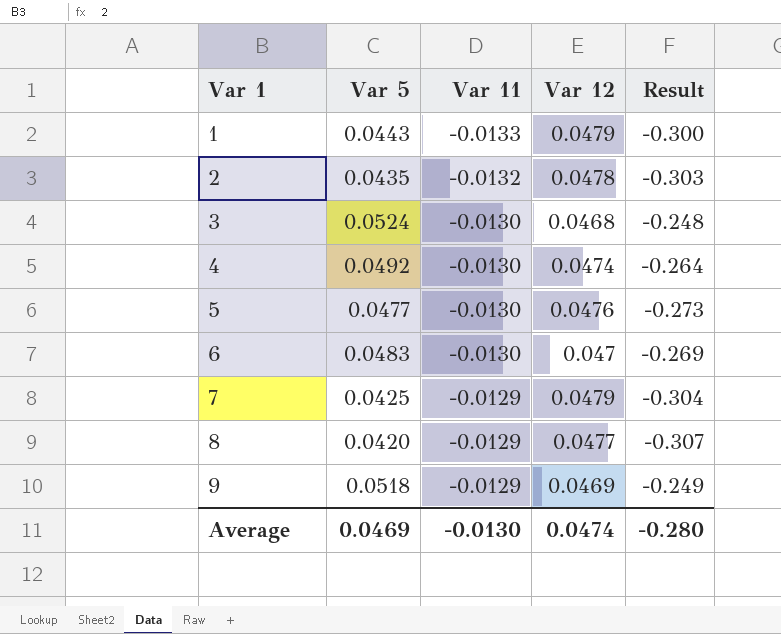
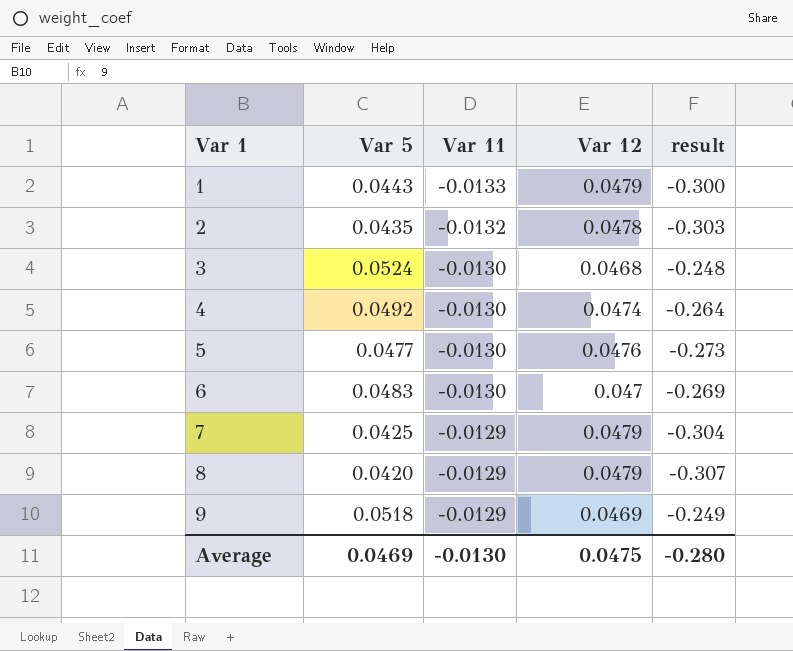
column name: Result -> result
8 | Var 12: 0.0477 -> 0.0479
Average | Var 12: 0.0474 -> 0.0475

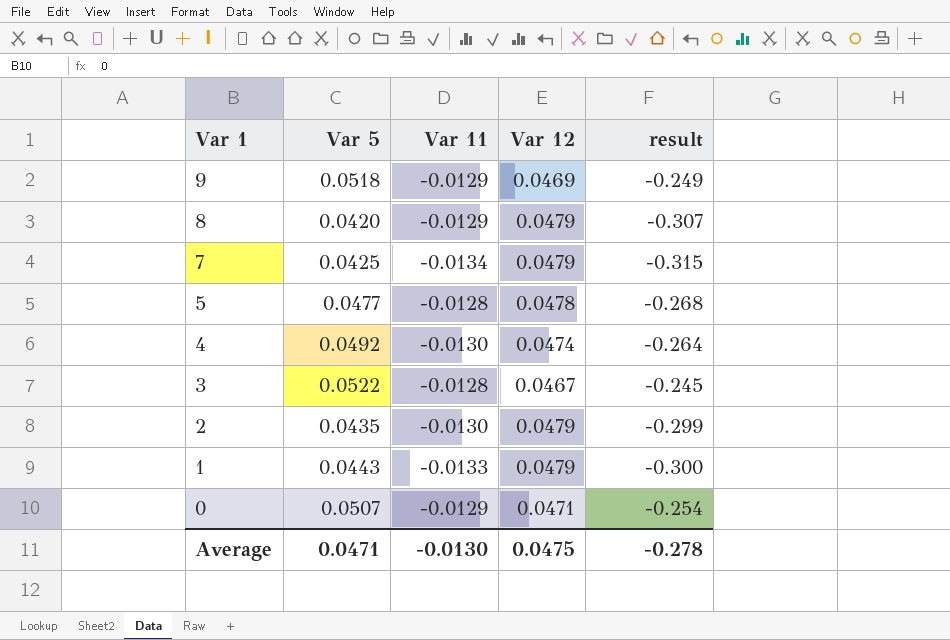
row order: Var 1 ascending -> Var 1 descending
row 6: 0.0483 | -0.0130 | 0.047 | -0.269 -> none
7 | Var 11: -0.0129 -> -0.0134
7 | result: -0.304 -> -0.315
5 | Var 11: -0.0130 -> -0.0128
5 | Var 12: 0.0476 -> 0.0478
5 | result: -0.273 -> -0.268
3 | Var 5: 0.0524 -> 0.0522
3 | Var 11: -0.0130 -> -0.0128
3 | Var 12: 0.0468 -> 0.0467
3 | result: -0.248 -> -0.245
2 | Var 11: -0.0132 -> -0.0130
2 | Var 12: 0.0478 -> 0.0479
2 | result: -0.303 -> -0.299
row 0: none -> 0.0507 | -0.0129 | 0.0471 | -0.254
Average | Var 5: 0.0469 -> 0.0471
Average | result: -0.280 -> -0.278

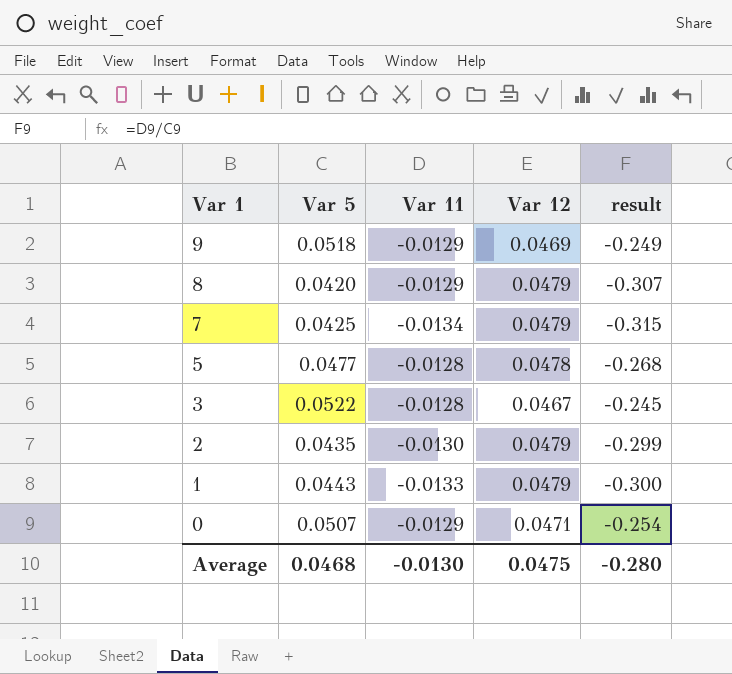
row 4: 0.0492 | -0.0130 | 0.0474 | -0.264 -> none
Average | Var 5: 0.0471 -> 0.0468
Average | result: -0.278 -> -0.280

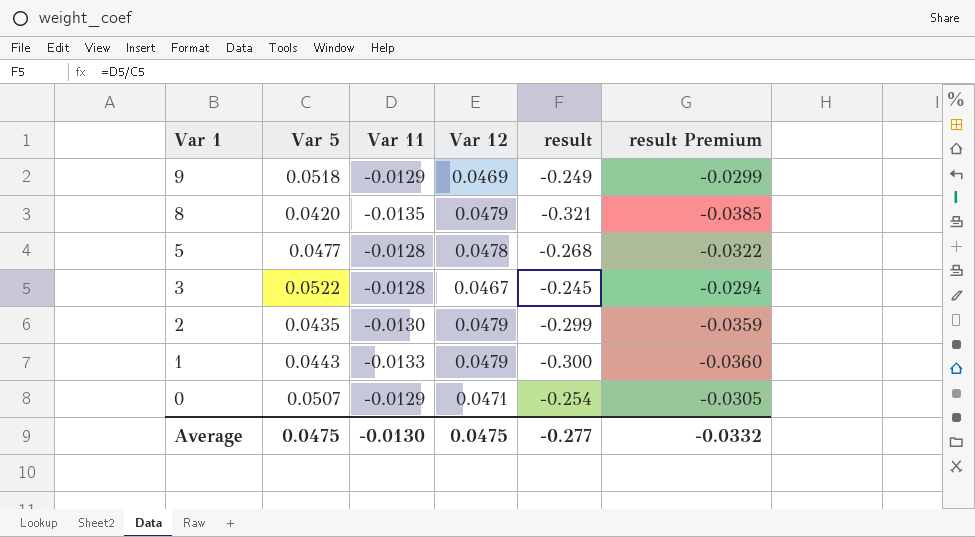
column result Premium | formula: none -> [result] * 0.12
row 7: 0.0425 | -0.0134 | 0.0479 | -0.315 -> none
8 | Var 11: -0.0129 -> -0.0135
8 | result: -0.307 -> -0.321
Average | Var 5: 0.0468 -> 0.0475
Average | result: -0.280 -> -0.277

